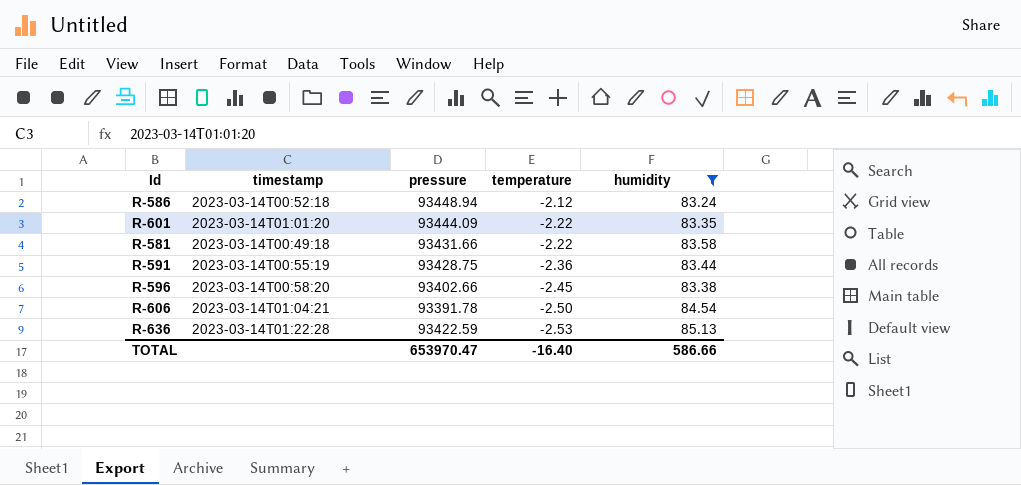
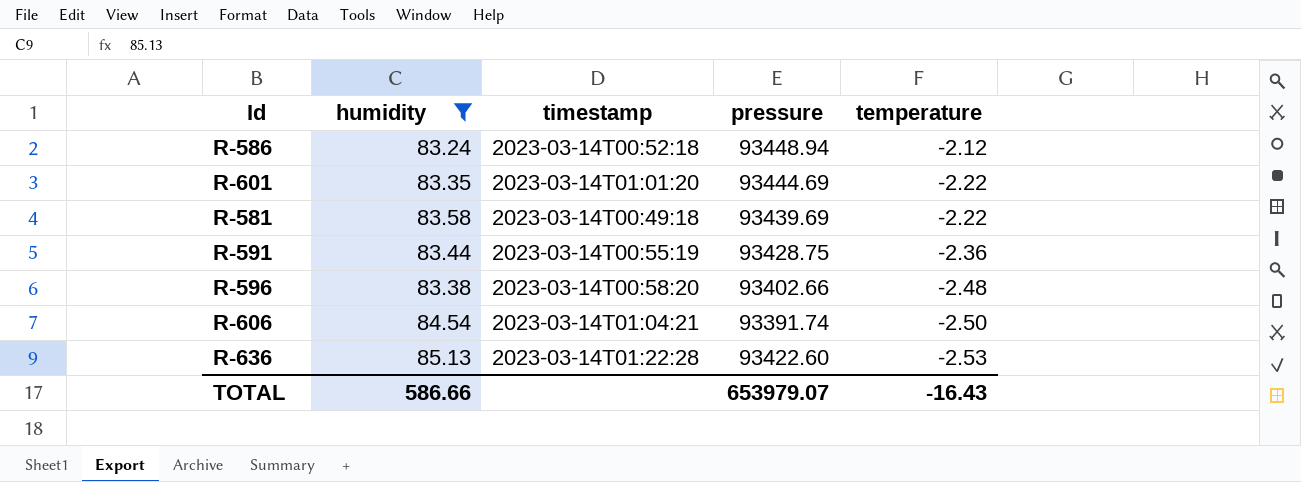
column humidity | position: 5 -> 2
R-601 | pressure: 93444.09 -> 93444.69
R-581 | pressure: 93431.66 -> 93439.69
R-596 | temperature: -2.45 -> -2.48
R-606 | pressure: 93391.78 -> 93391.74
R-636 | pressure: 93422.59 -> 93422.60
TOTAL | pressure: 653970.47 -> 653979.07
TOTAL | temperature: -16.40 -> -16.43

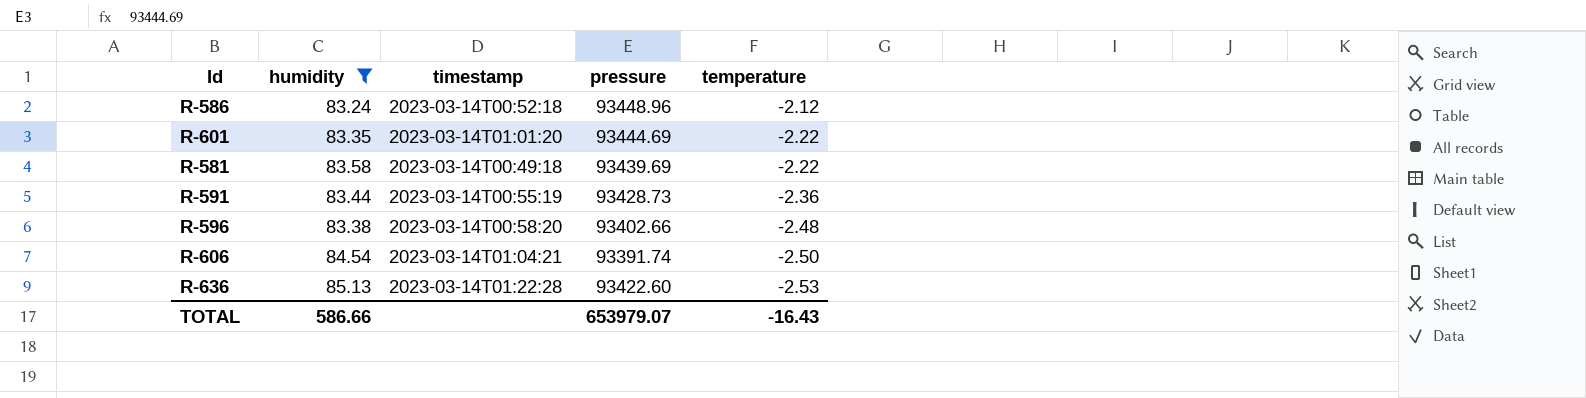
R-586 | pressure: 93448.94 -> 93448.96
R-591 | pressure: 93428.75 -> 93428.73

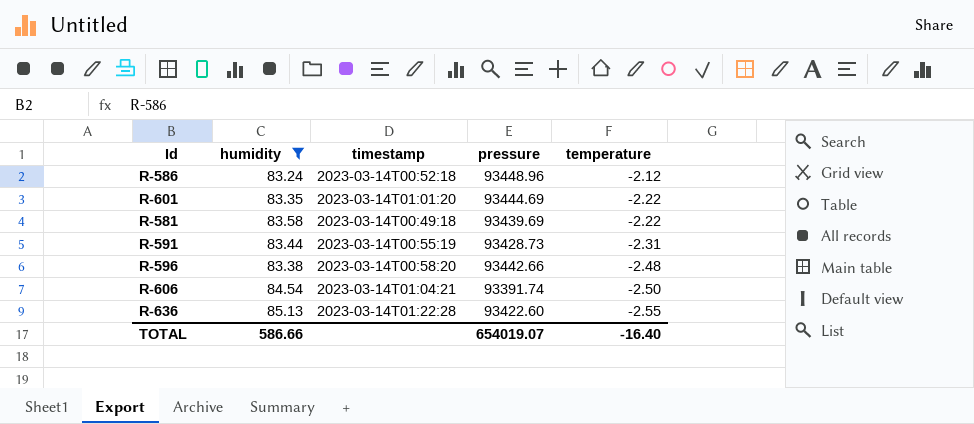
R-591 | temperature: -2.36 -> -2.31
R-596 | pressure: 93402.66 -> 93442.66
R-636 | temperature: -2.53 -> -2.55
TOTAL | pressure: 653979.07 -> 654019.07
TOTAL | temperature: -16.43 -> -16.40

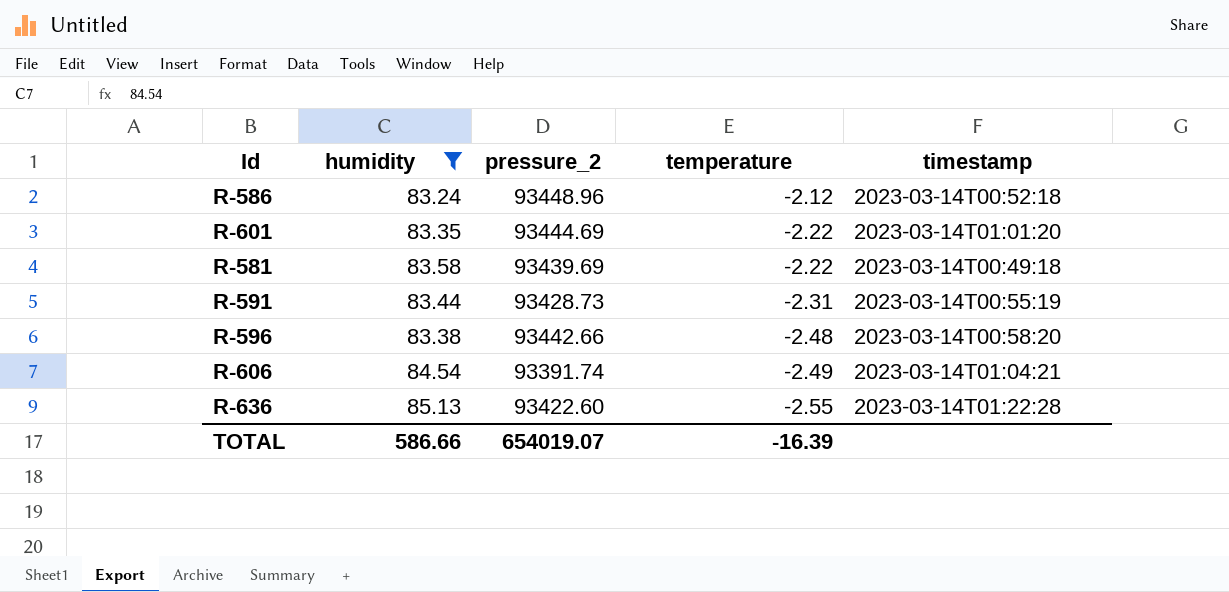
column name: pressure -> pressure_2
column timestamp | position: 3 -> 5
R-606 | temperature: -2.50 -> -2.49
TOTAL | temperature: -16.40 -> -16.39

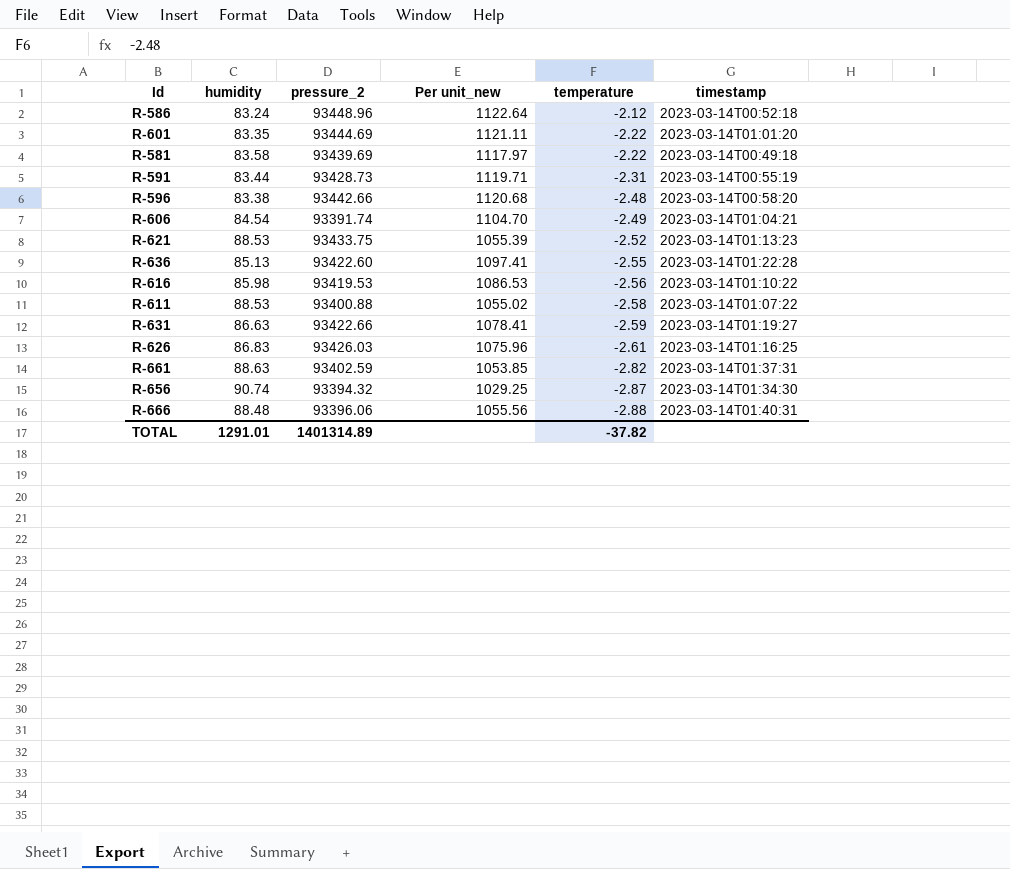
filter: humidity <= 85.13 -> none
column Per unit_new | formula: none -> [pressure_2] / [humidity]
TOTAL | humidity: 586.66 -> 1291.01
TOTAL | pressure_2: 654019.07 -> 1401314.89
TOTAL | temperature: -16.39 -> -37.82

